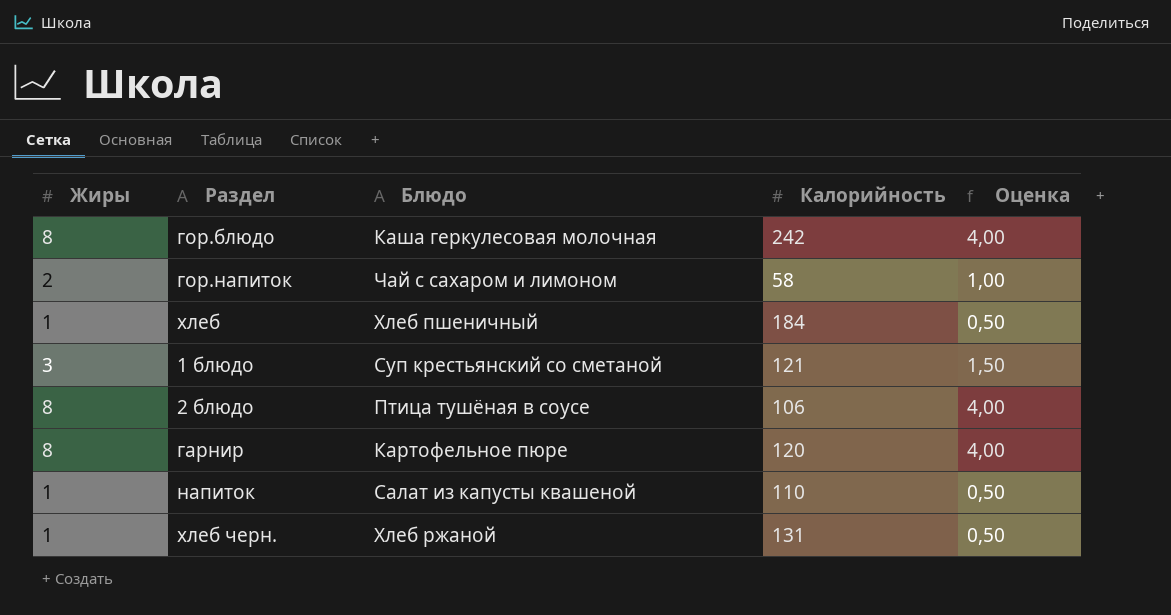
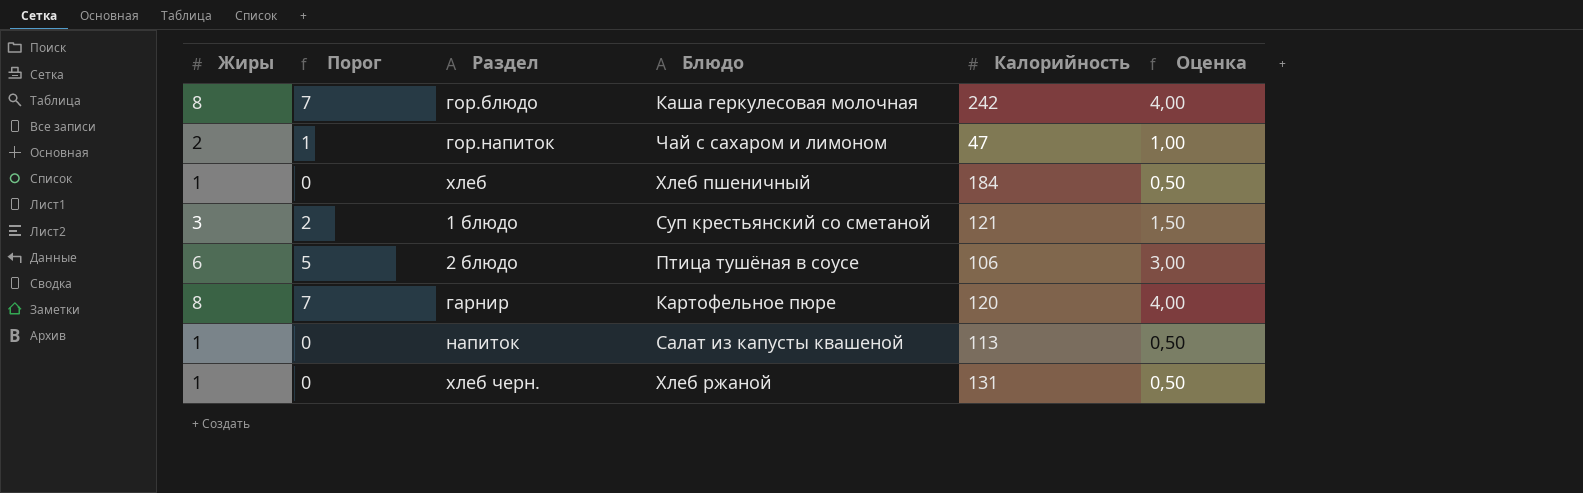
column Порог | formula: none -> [Жиры] - 1
гор.напиток | Калорийность: 58 -> 47
2 блюдо | Жиры: 8 -> 6
2 блюдо | Оценка: 4,00 -> 3,00
напиток | Калорийность: 110 -> 113

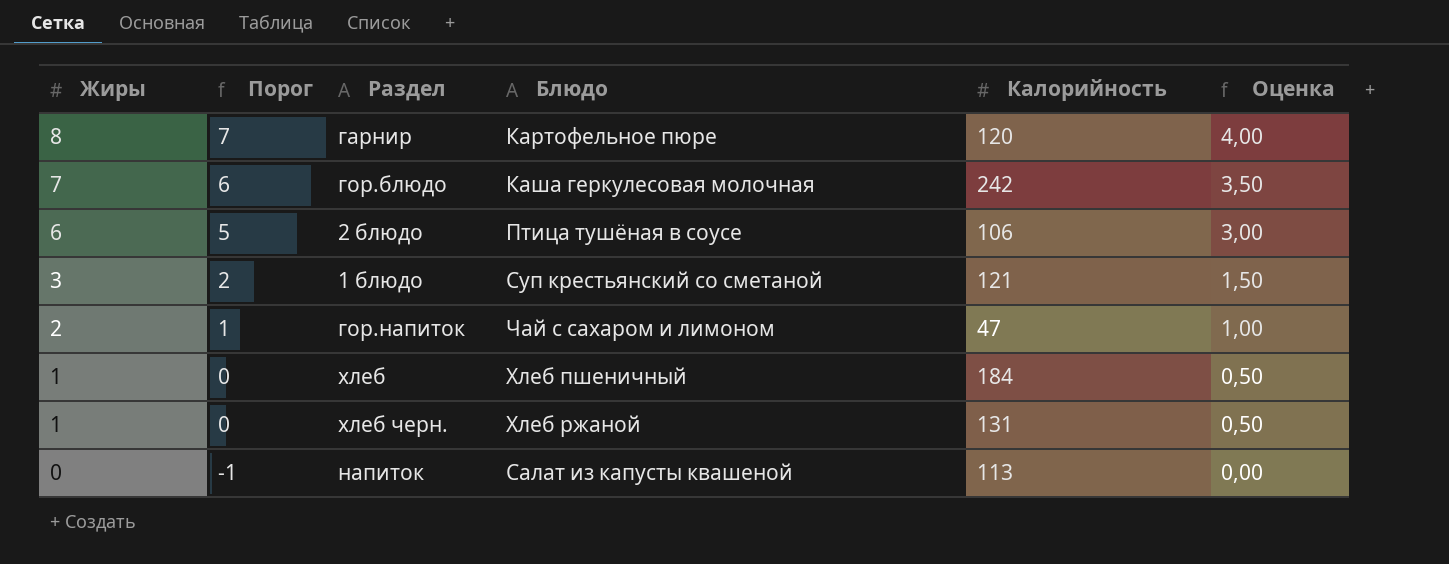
row order: none -> Жиры descending
гор.блюдо | Жиры: 8 -> 7
гор.блюдо | Порог: 7 -> 6
гор.блюдо | Оценка: 4,00 -> 3,50
напиток | Жиры: 1 -> 0
напиток | Порог: 0 -> -1
напиток | Оценка: 0,50 -> 0,00

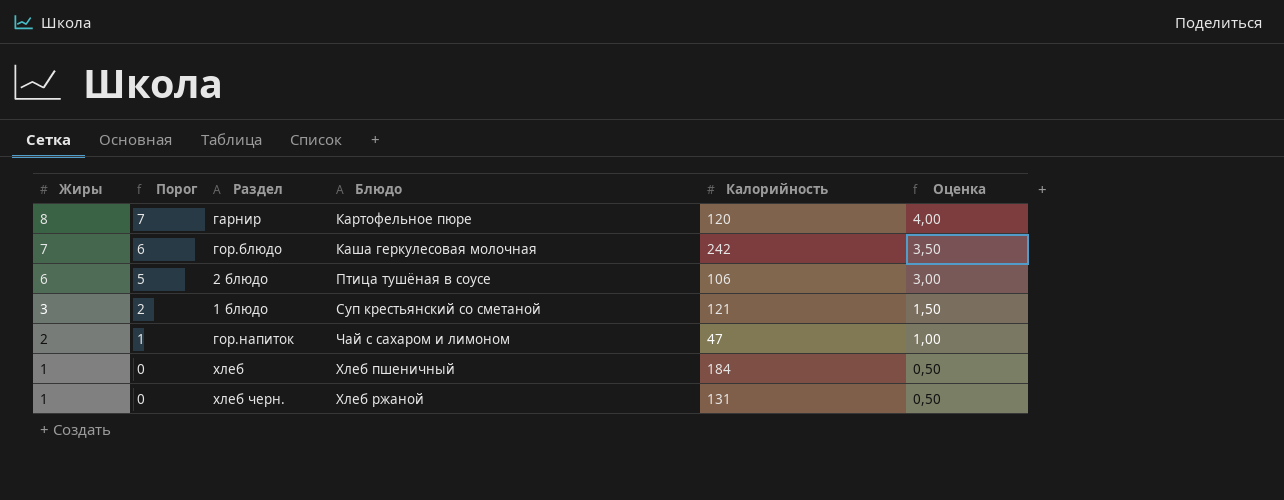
row напиток: 0 | -1 | Салат из капусты квашеной | 113 | 0,00 -> none

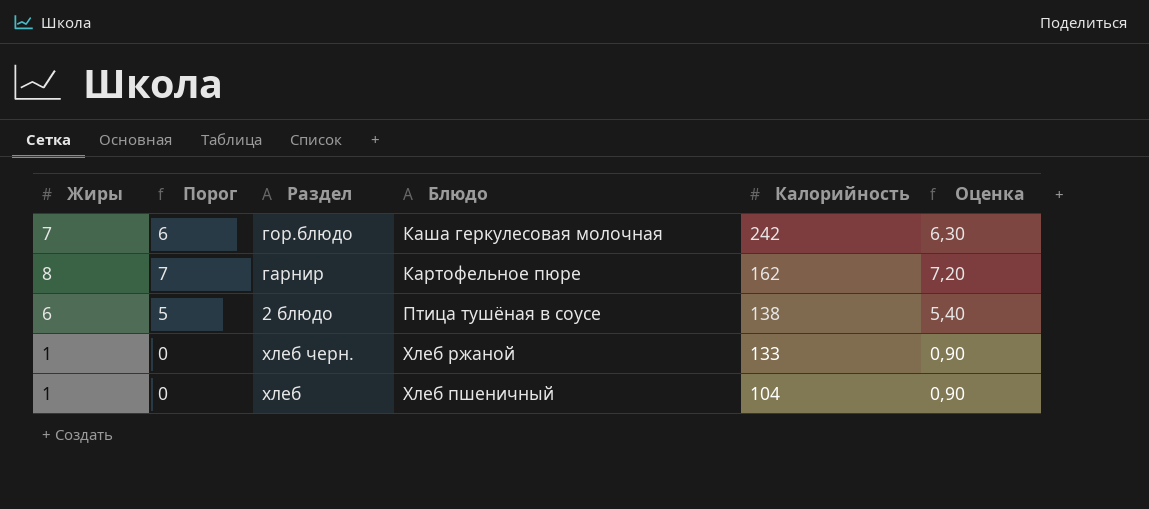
row order: Жиры descending -> Калорийность descending
column Оценка | formula: [Жиры] * 0,5 -> [Жиры] * 0,9
row 1 блюдо: 3 | 2 | Суп крестьянский со сметаной | 121 | 1,50 -> none
row гор.напиток: 2 | 1 | Чай с сахаром и лимоном | 47 | 1,00 -> none
гарнир | Калорийность: 120 -> 162
2 блюдо | Калорийность: 106 -> 138
хлеб черн. | Калорийность: 131 -> 133
хлеб | Калорийность: 184 -> 104

